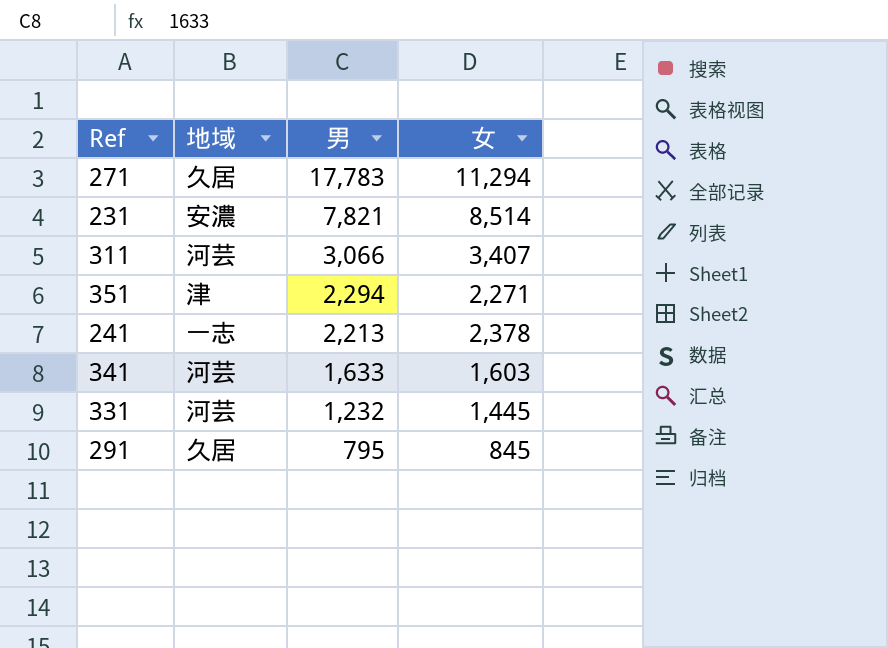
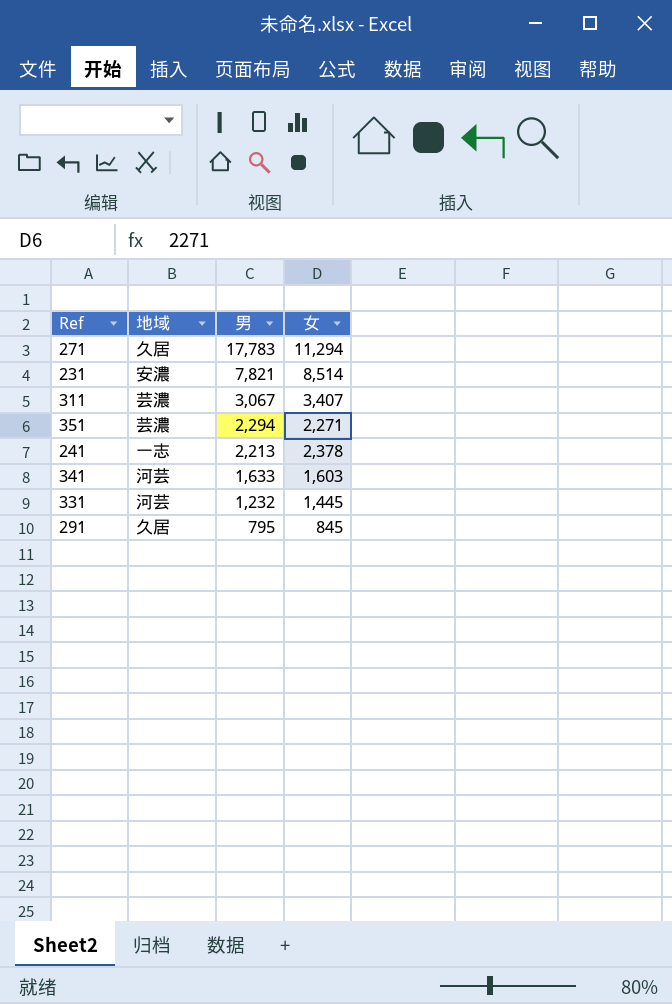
311 | 地域: 河芸 -> 芸濃
311 | 男: 3,066 -> 3,067
351 | 地域: 津 -> 芸濃

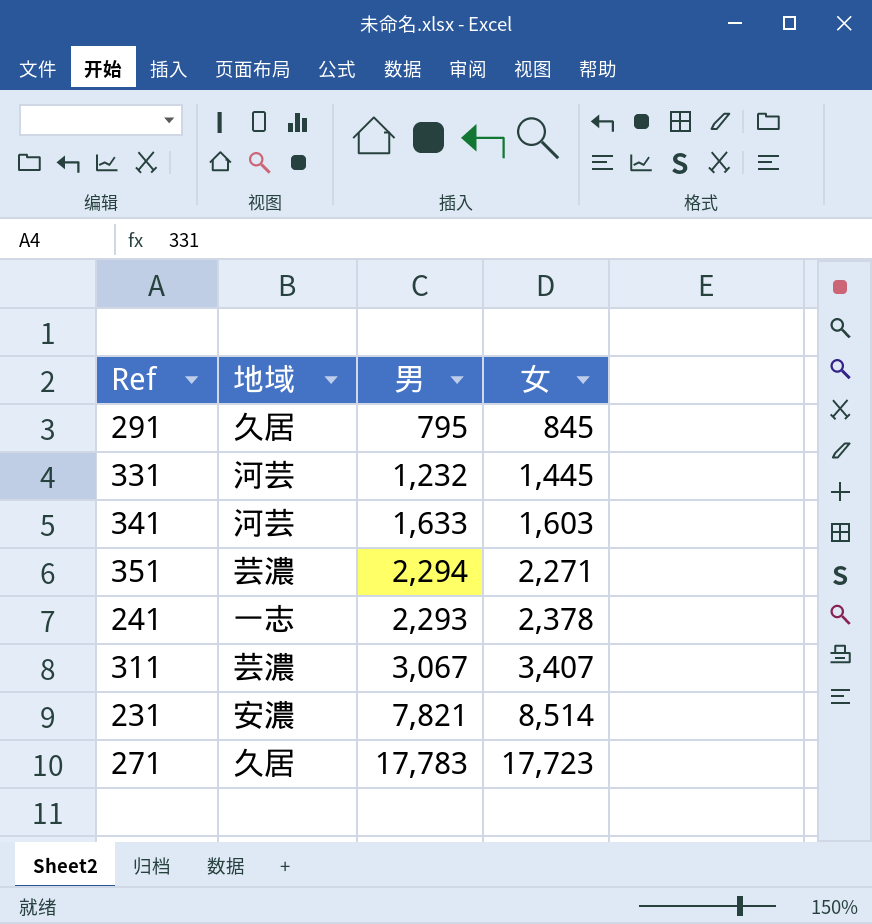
row order: 男 descending -> 女 ascending
241 | 男: 2,213 -> 2,293
271 | 女: 11,294 -> 17,723

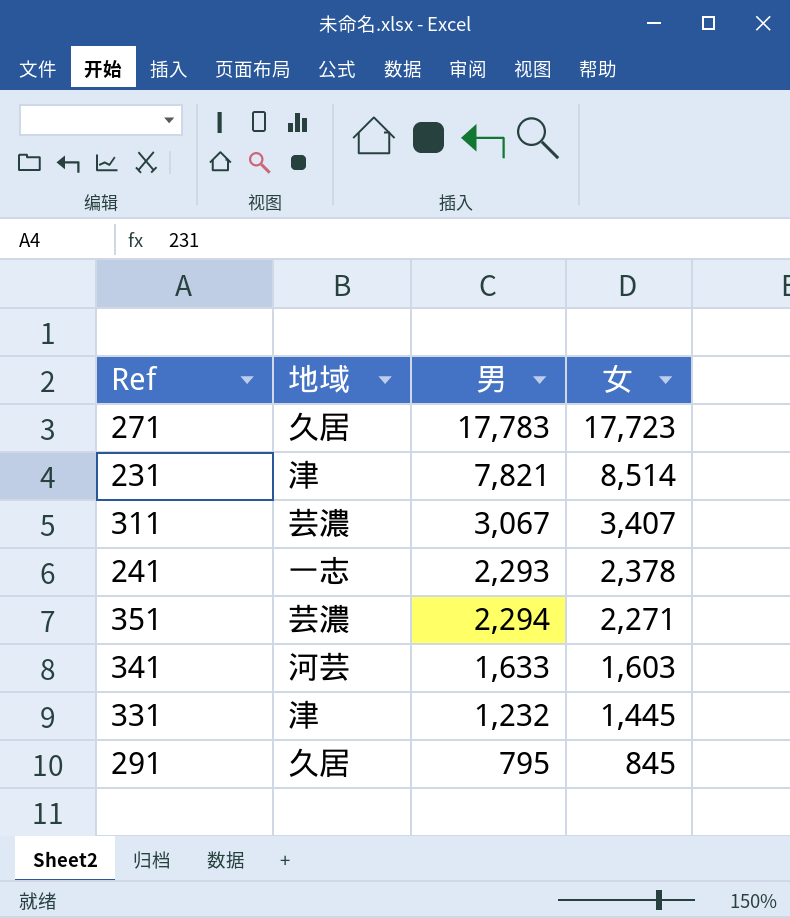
row order: 女 ascending -> 女 descending
231 | 地域: 安濃 -> 津
331 | 地域: 河芸 -> 津

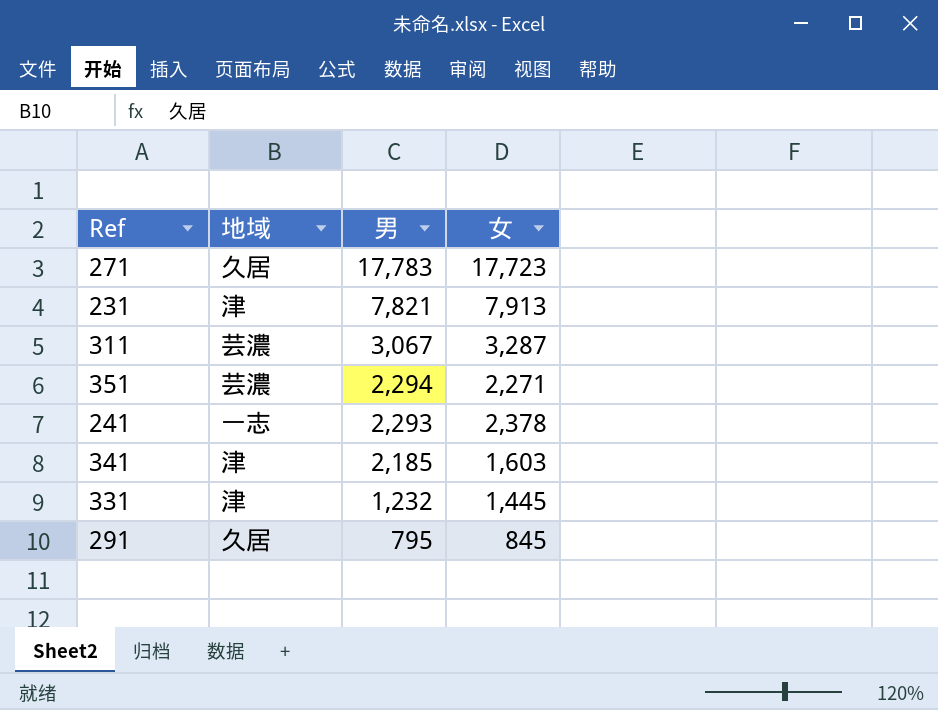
row order: 女 descending -> 男 descending
231 | 女: 8,514 -> 7,913
311 | 女: 3,407 -> 3,287
341 | 地域: 河芸 -> 津
341 | 男: 1,633 -> 2,185

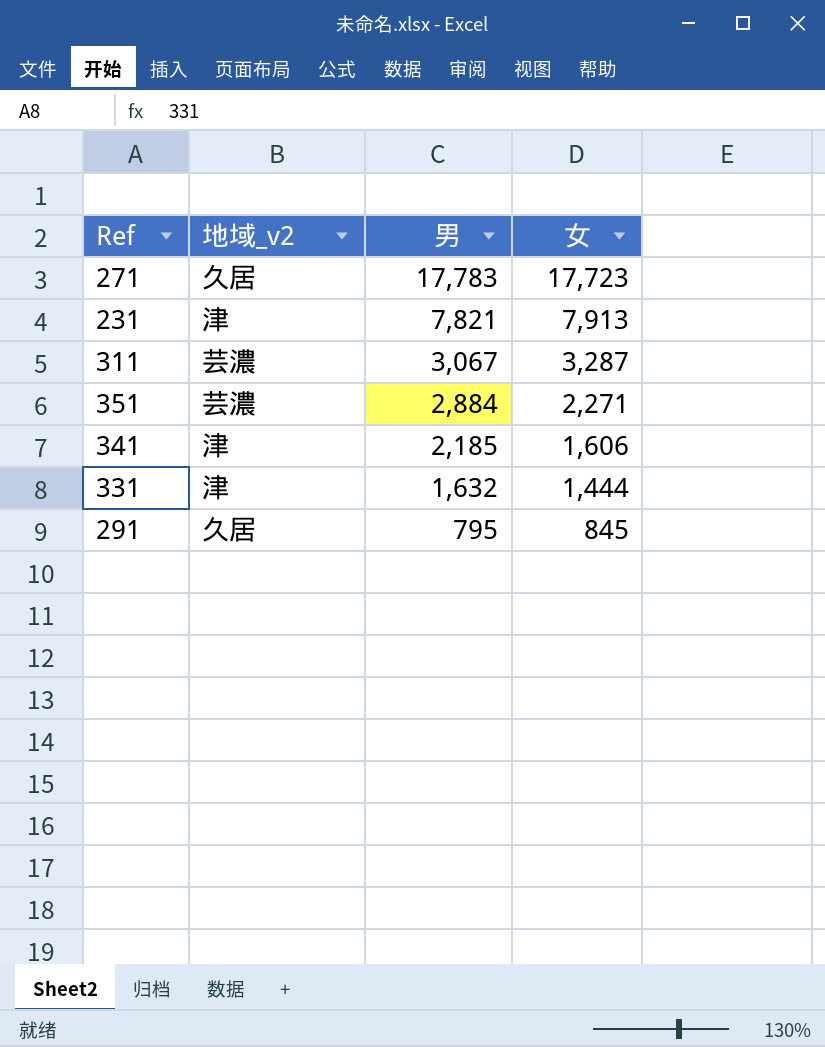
column name: 地域 -> 地域_v2
row 241: 一志 | 2,293 | 2,378 -> none
351 | 男: 2,294 -> 2,884
341 | 女: 1,603 -> 1,606
331 | 男: 1,232 -> 1,632
331 | 女: 1,445 -> 1,444

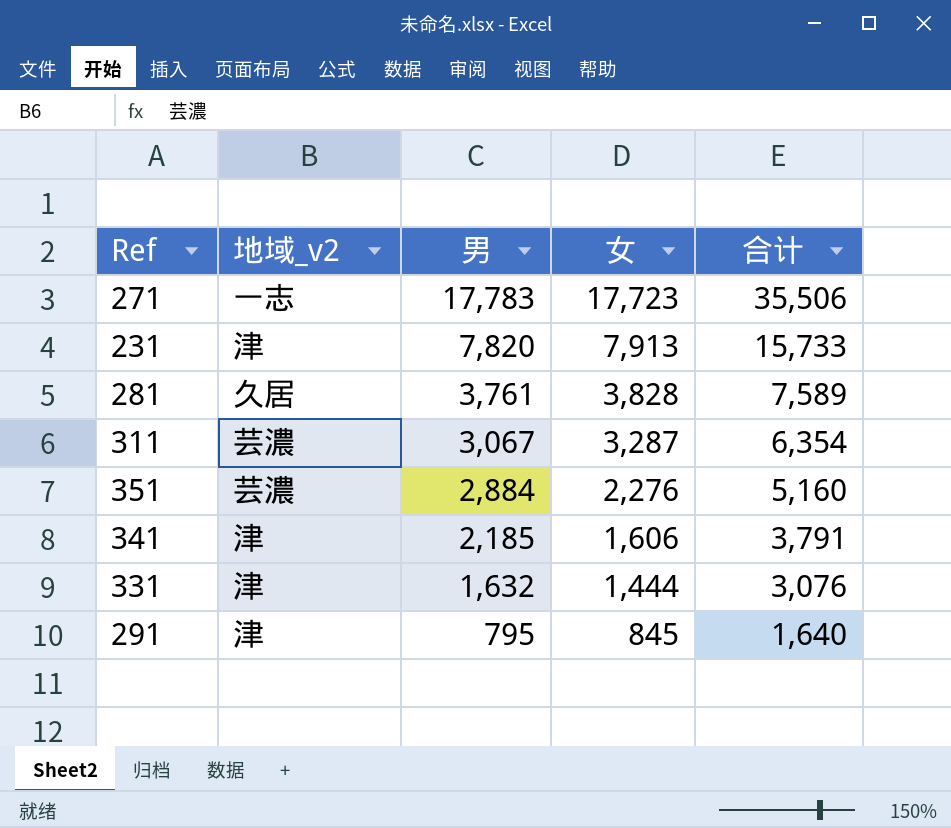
column 合计 | formula: none -> [男] + [女]
271 | 地域_v2: 久居 -> 一志
231 | 男: 7,821 -> 7,820
row 281: none -> 久居 | 3,761 | 3,828 | 7,589
351 | 女: 2,271 -> 2,276
291 | 地域_v2: 久居 -> 津

